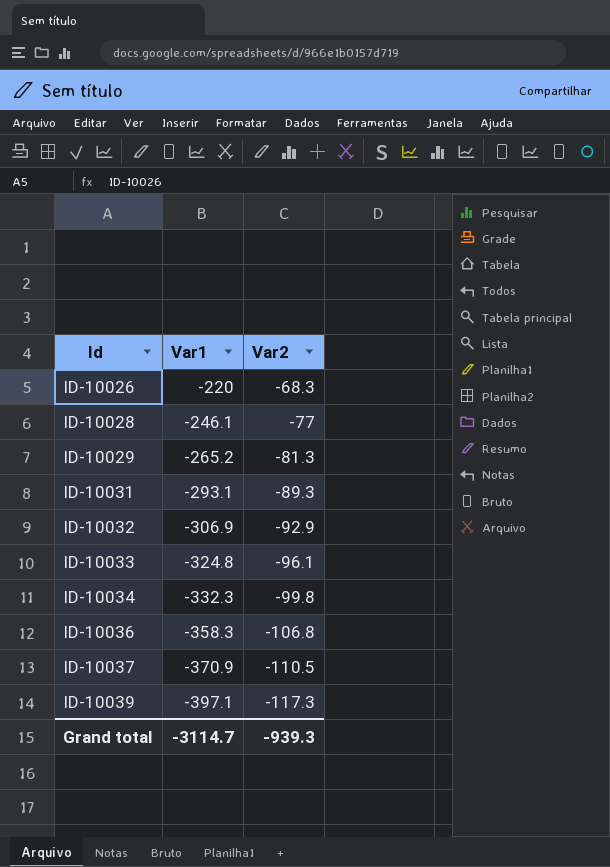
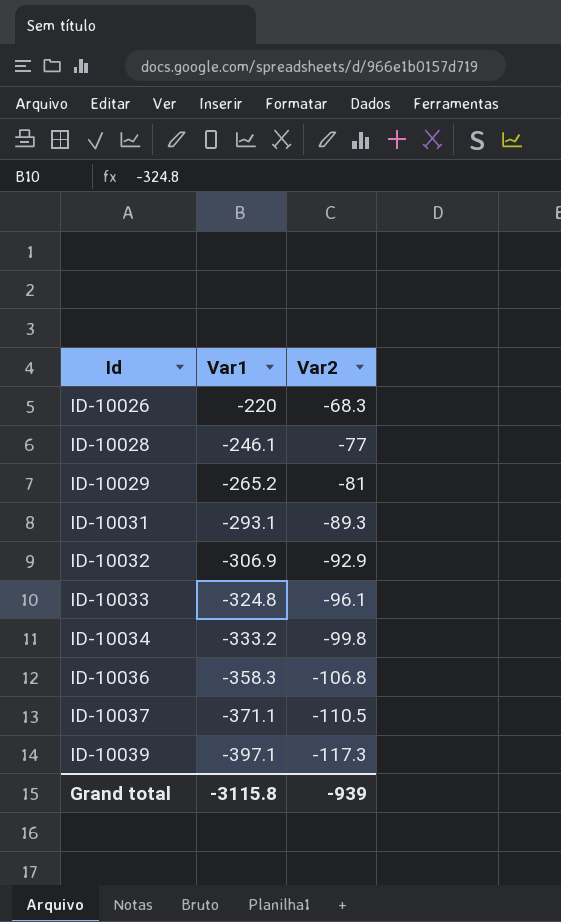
ID-10029 | Var2: -81.3 -> -81
ID-10034 | Var1: -332.3 -> -333.2
ID-10037 | Var1: -370.9 -> -371.1
Grand total | Var1: -3114.7 -> -3115.8
Grand total | Var2: -939.3 -> -939

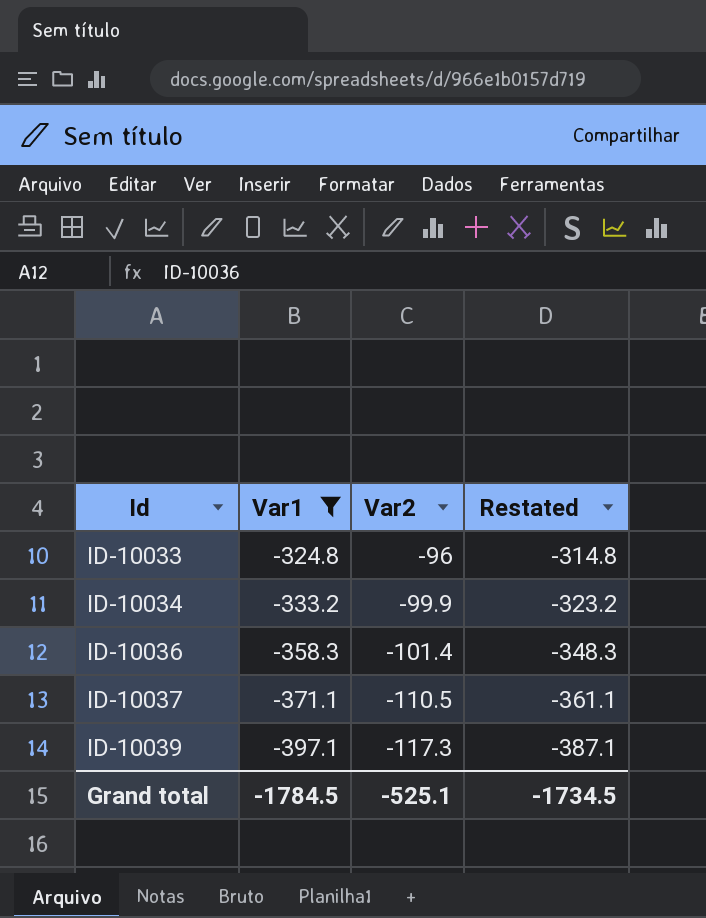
filter: none -> Var1 <= -324.8
column Restated | formula: none -> [Var1] + 10
ID-10033 | Var2: -96.1 -> -96
ID-10034 | Var2: -99.8 -> -99.9
ID-10036 | Var2: -106.8 -> -101.4
Grand total | Var1: -3115.8 -> -1784.5
Grand total | Var2: -939 -> -525.1

